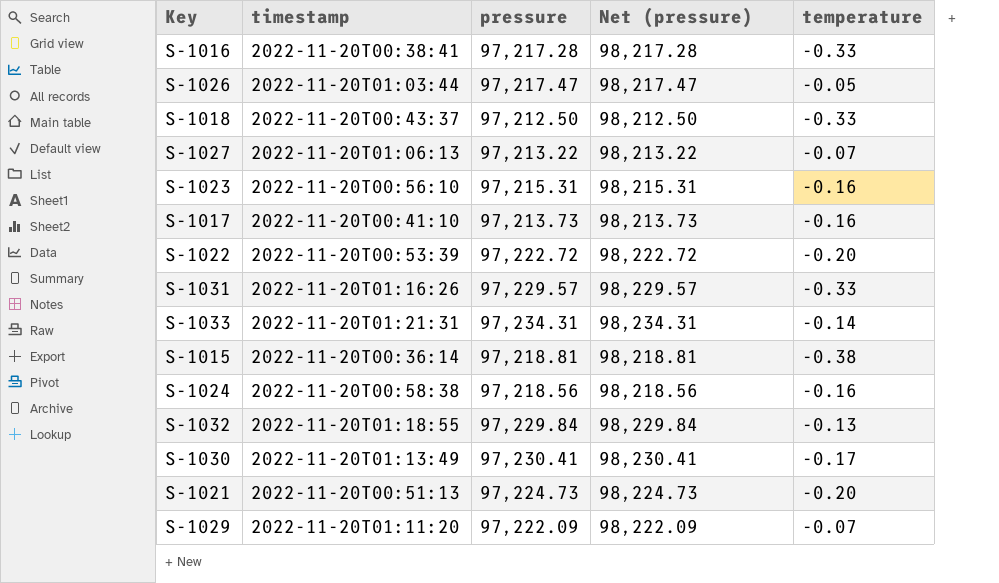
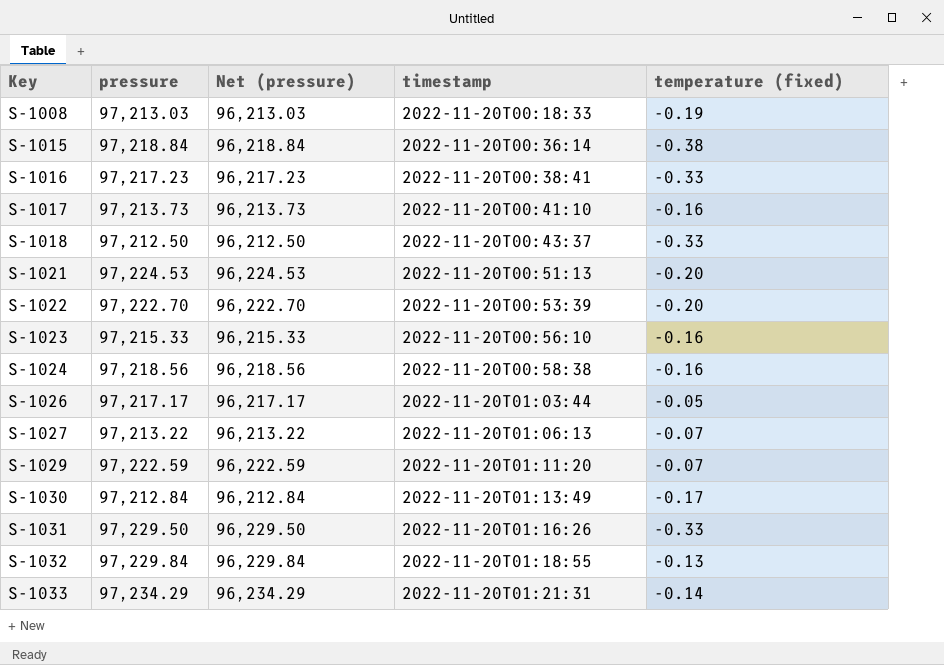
row order: none -> Key ascending
column Net (pressure) | formula: [pressure] + 1000 -> [pressure] - 1000
column timestamp | position: 2 -> 4
column name: temperature -> temperature (fixed)
row S-1008: none -> 97,213.03 | 96,213.03 | 2022-11-20T00:18:33 | -0.19
S-1015 | pressure: 97,218.81 -> 97,218.84
S-1016 | pressure: 97,217.28 -> 97,217.23
S-1021 | pressure: 97,224.73 -> 97,224.53
S-1022 | pressure: 97,222.72 -> 97,222.70
S-1023 | pressure: 97,215.31 -> 97,215.33
S-1026 | pressure: 97,217.47 -> 97,217.17
S-1029 | pressure: 97,222.09 -> 97,222.59
S-1030 | pressure: 97,230.41 -> 97,212.84
S-1031 | pressure: 97,229.57 -> 97,229.50
S-1033 | pressure: 97,234.31 -> 97,234.29

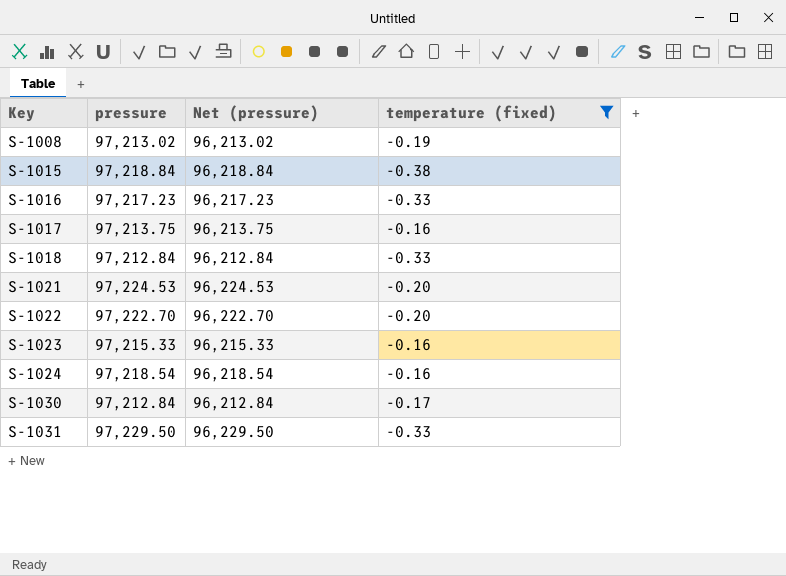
filter: none -> temperature (fixed) <= -0.16
column timestamp | position: 4 -> none
S-1008 | pressure: 97,213.03 -> 97,213.02
S-1008 | Net (pressure): 96,213.03 -> 96,213.02
S-1017 | pressure: 97,213.73 -> 97,213.75
S-1017 | Net (pressure): 96,213.73 -> 96,213.75
S-1018 | pressure: 97,212.50 -> 97,212.84
S-1018 | Net (pressure): 96,212.50 -> 96,212.84
S-1024 | pressure: 97,218.56 -> 97,218.54
S-1024 | Net (pressure): 96,218.56 -> 96,218.54

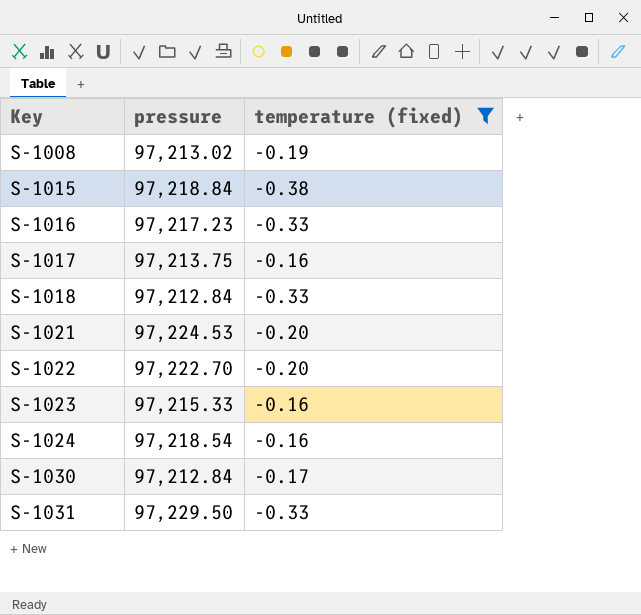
column Net (pressure) | formula: [pressure] - 1000 -> none

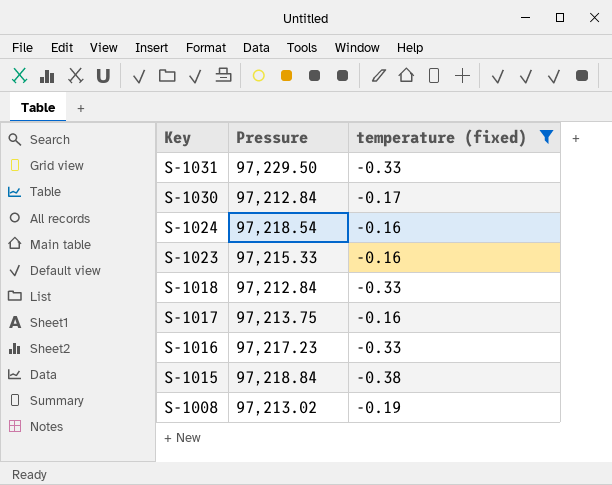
row order: Key ascending -> Key descending
column name: pressure -> Pressure
row S-1021: 97,224.53 | -0.20 -> none
row S-1022: 97,222.70 | -0.20 -> none

